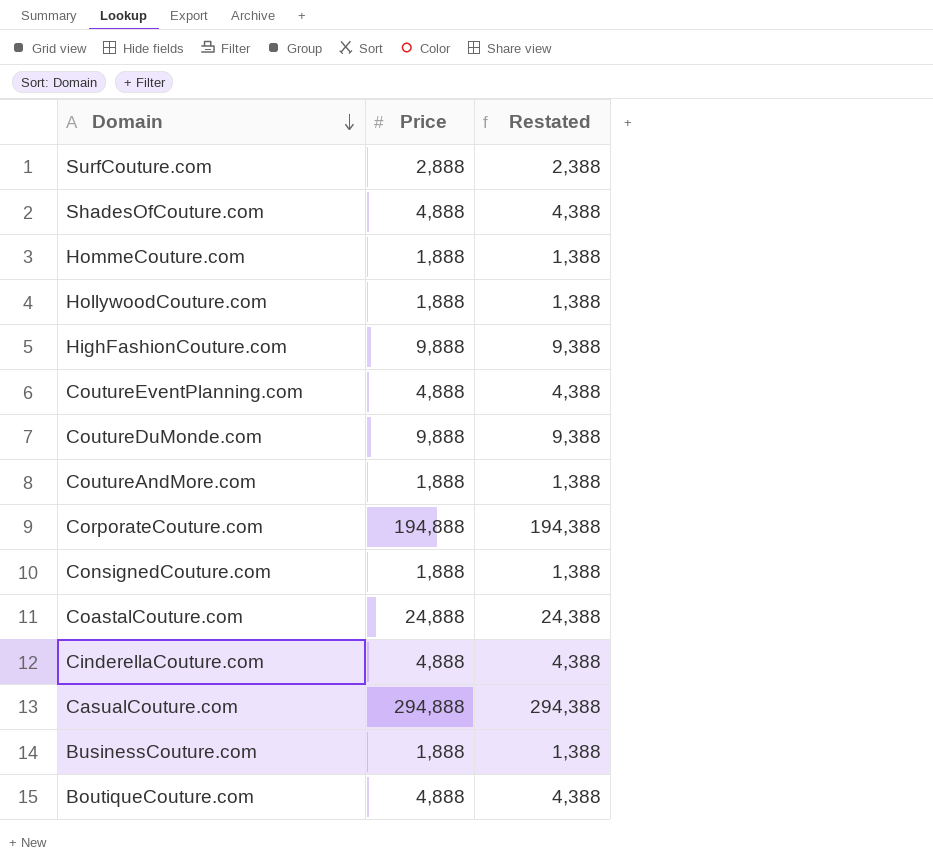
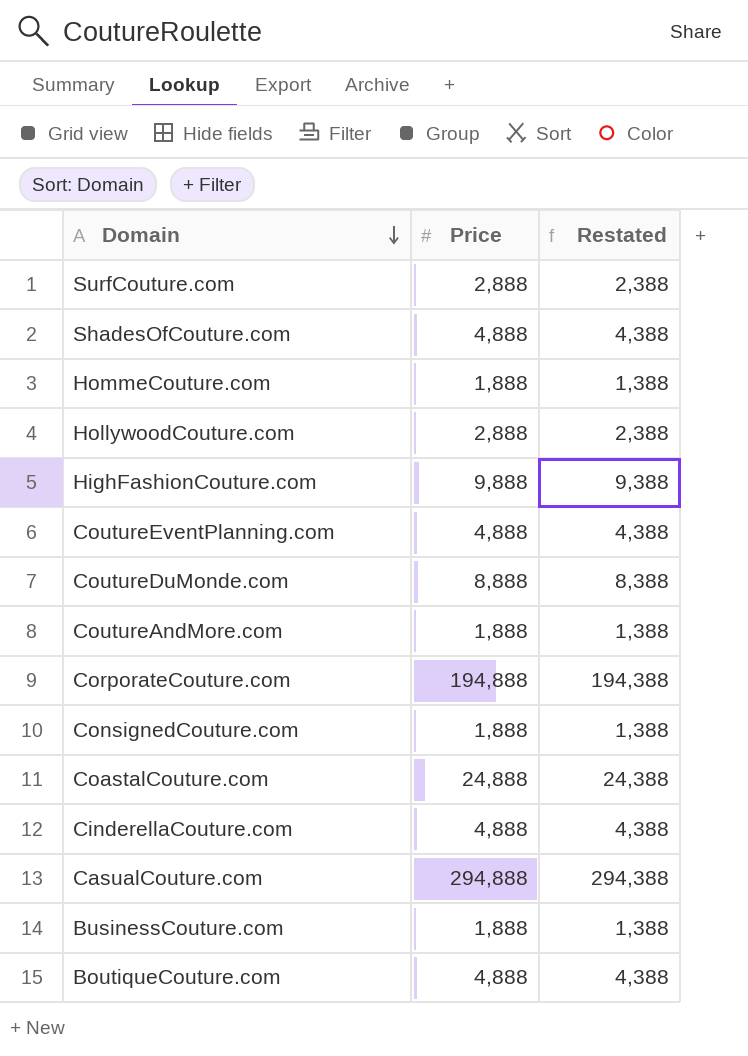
HollywoodCouture.com | Price: 1,888 -> 2,888
HollywoodCouture.com | Restated: 1,388 -> 2,388
CoutureDuMonde.com | Price: 9,888 -> 8,888
CoutureDuMonde.com | Restated: 9,388 -> 8,388

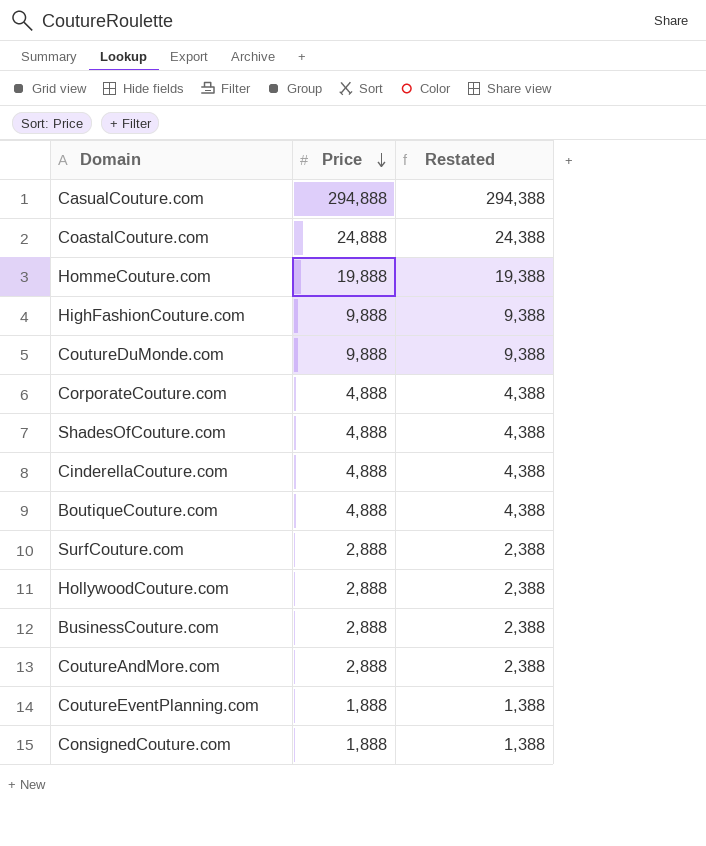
row order: Domain descending -> Price descending
HommeCouture.com | Price: 1,888 -> 19,888
HommeCouture.com | Restated: 1,388 -> 19,388
CoutureDuMonde.com | Price: 8,888 -> 9,888
CoutureDuMonde.com | Restated: 8,388 -> 9,388
CorporateCouture.com | Price: 194,888 -> 4,888
CorporateCouture.com | Restated: 194,388 -> 4,388
BusinessCouture.com | Price: 1,888 -> 2,888
BusinessCouture.com | Restated: 1,388 -> 2,388
CoutureAndMore.com | Price: 1,888 -> 2,888
CoutureAndMore.com | Restated: 1,388 -> 2,388
CoutureEventPlanning.com | Price: 4,888 -> 1,888
CoutureEventPlanning.com | Restated: 4,388 -> 1,388

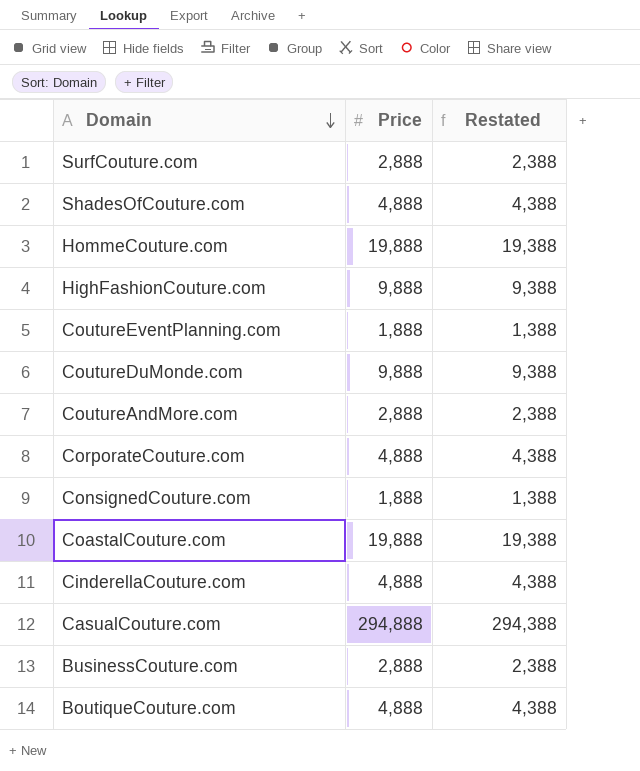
row order: Price descending -> Domain descending
row HollywoodCouture.com: 2,888 | 2,388 -> none
CoastalCouture.com | Price: 24,888 -> 19,888
CoastalCouture.com | Restated: 24,388 -> 19,388

